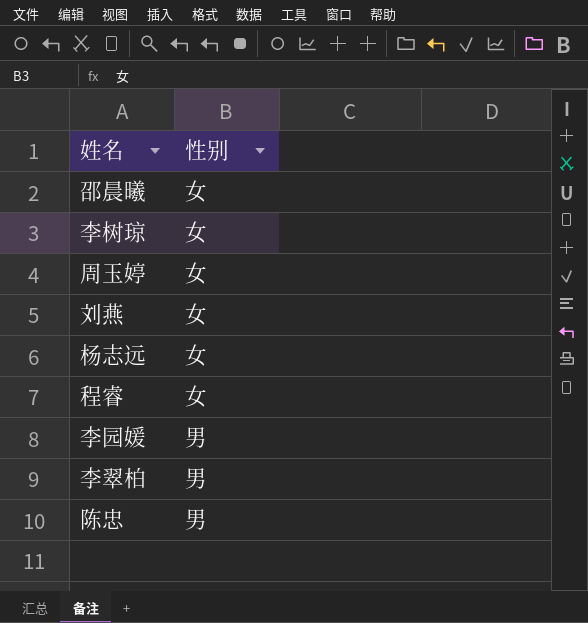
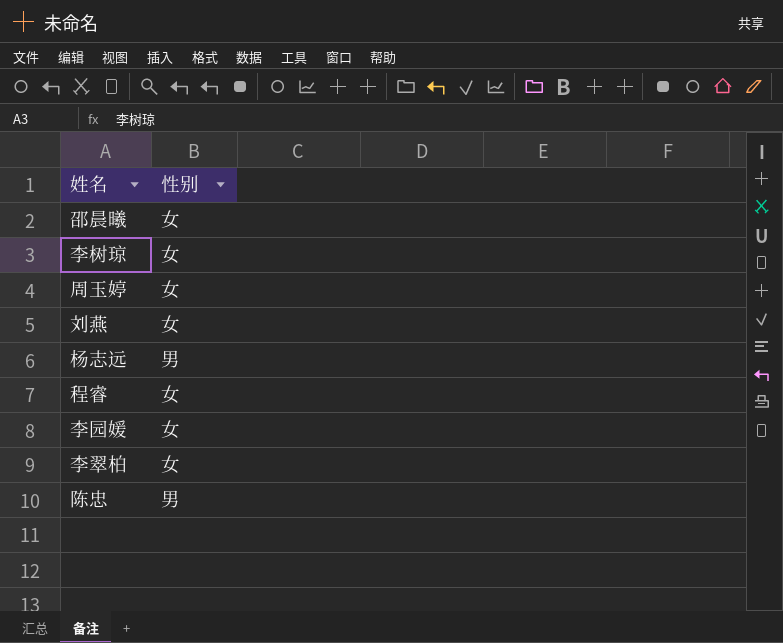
杨志远 | 性别: 女 -> 男
李园媛 | 性别: 男 -> 女
李翠柏 | 性别: 男 -> 女

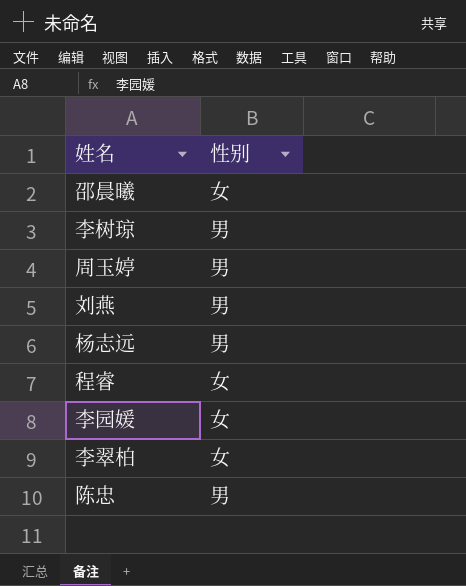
李树琼 | 性别: 女 -> 男
周玉婷 | 性别: 女 -> 男
刘燕 | 性别: 女 -> 男

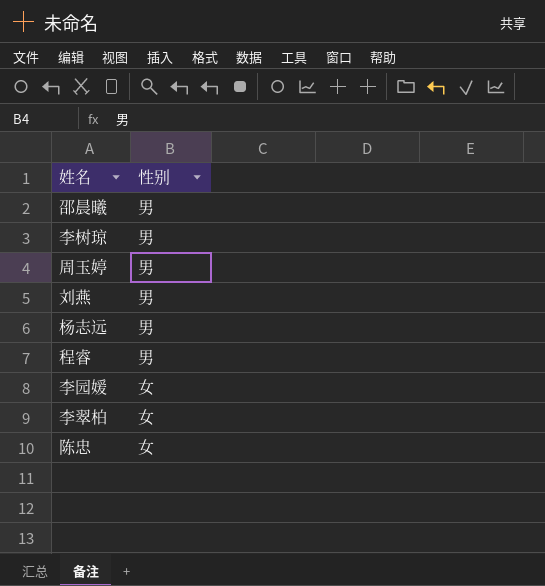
邵晨曦 | 性别: 女 -> 男
程睿 | 性别: 女 -> 男
陈忠 | 性别: 男 -> 女

